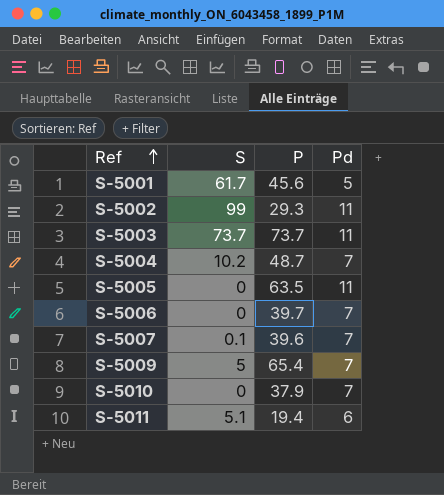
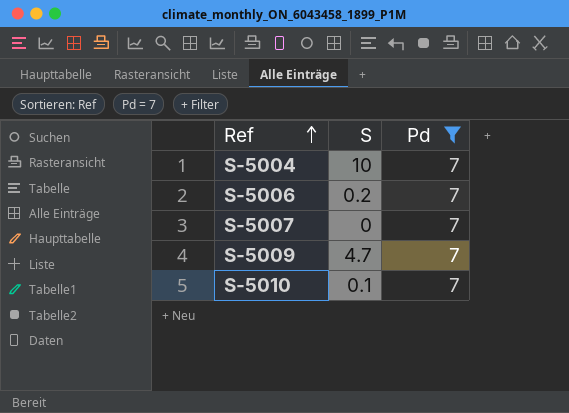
filter: none -> Pd = 7
column P | position: 3 -> none
S-5004 | S: 10.2 -> 10
S-5006 | S: 0 -> 0.2
S-5007 | S: 0.1 -> 0
S-5009 | S: 5 -> 4.7
S-5010 | S: 0 -> 0.1

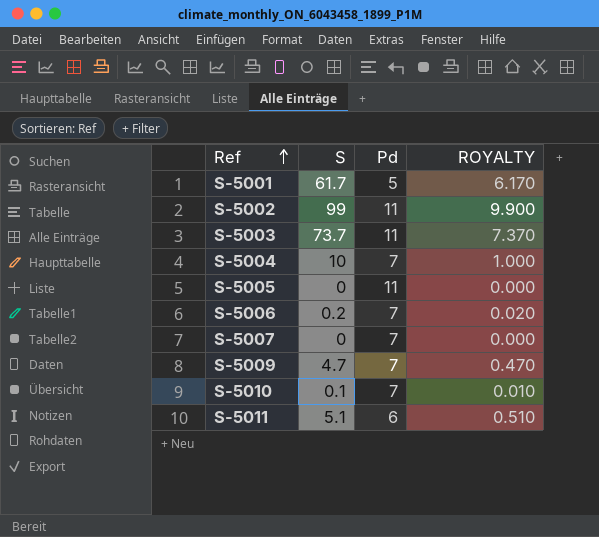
filter: Pd = 7 -> none
column ROYALTY | formula: none -> [S] * 0.1

